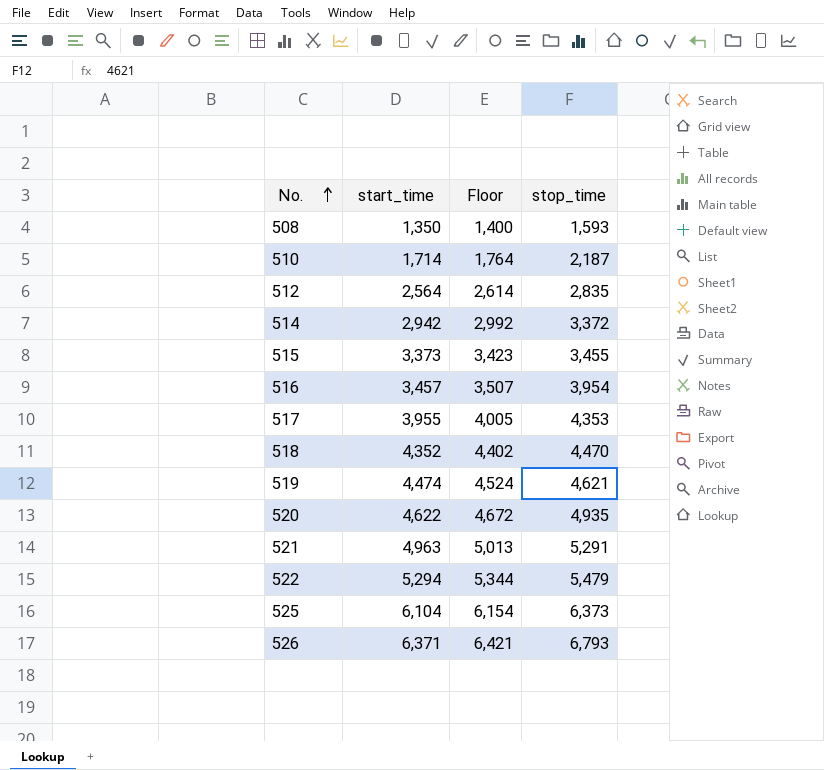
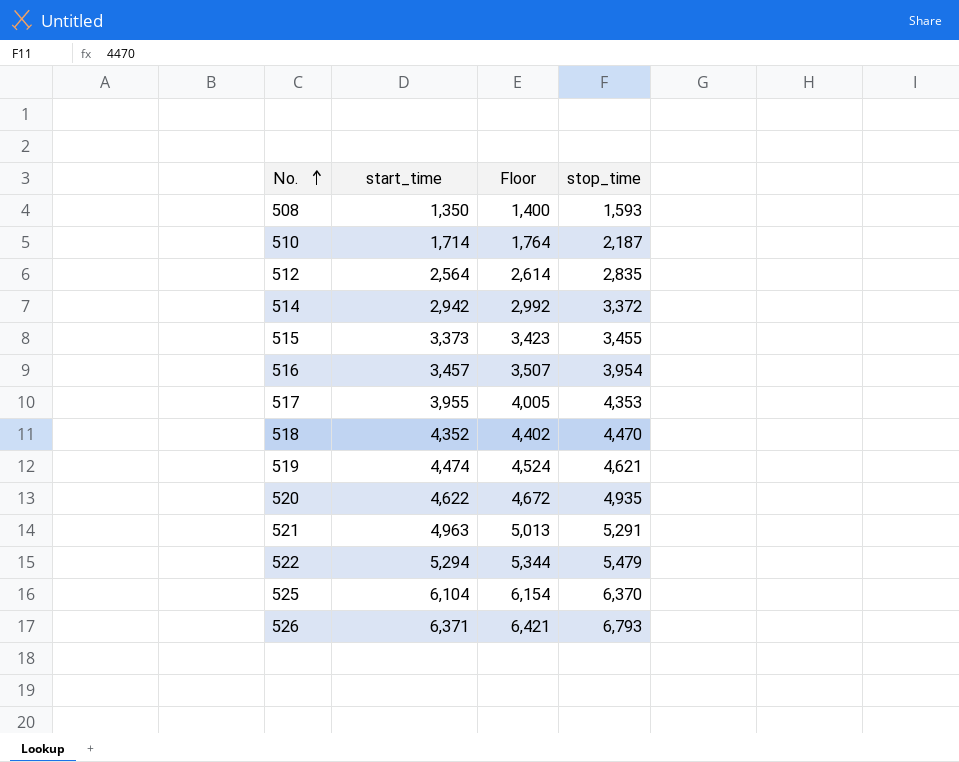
525 | stop_time: 6,373 -> 6,370

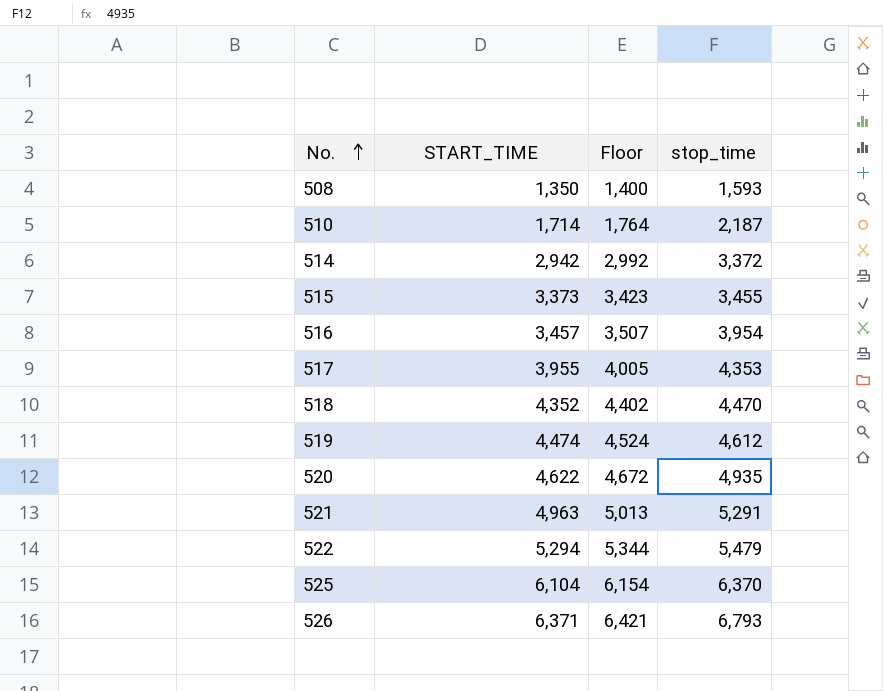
column name: start_time -> START_TIME
row 512: 2,564 | 2,614 | 2,835 -> none
519 | stop_time: 4,621 -> 4,612

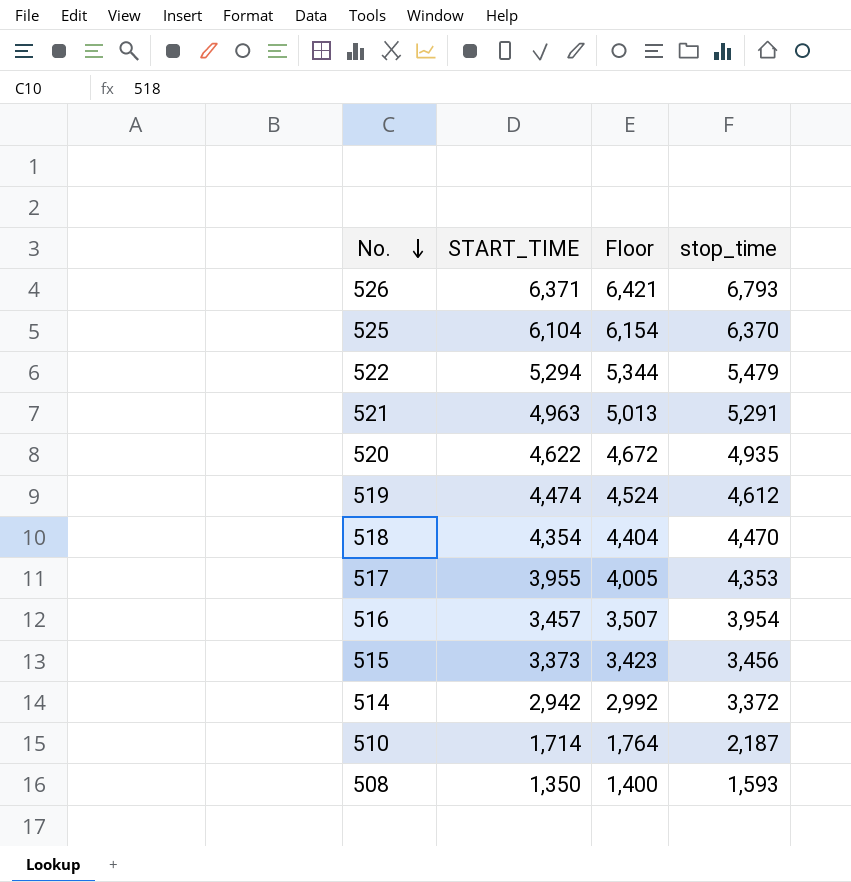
row order: No. ascending -> No. descending
518 | START_TIME: 4,352 -> 4,354
518 | Floor: 4,402 -> 4,404
515 | stop_time: 3,455 -> 3,456

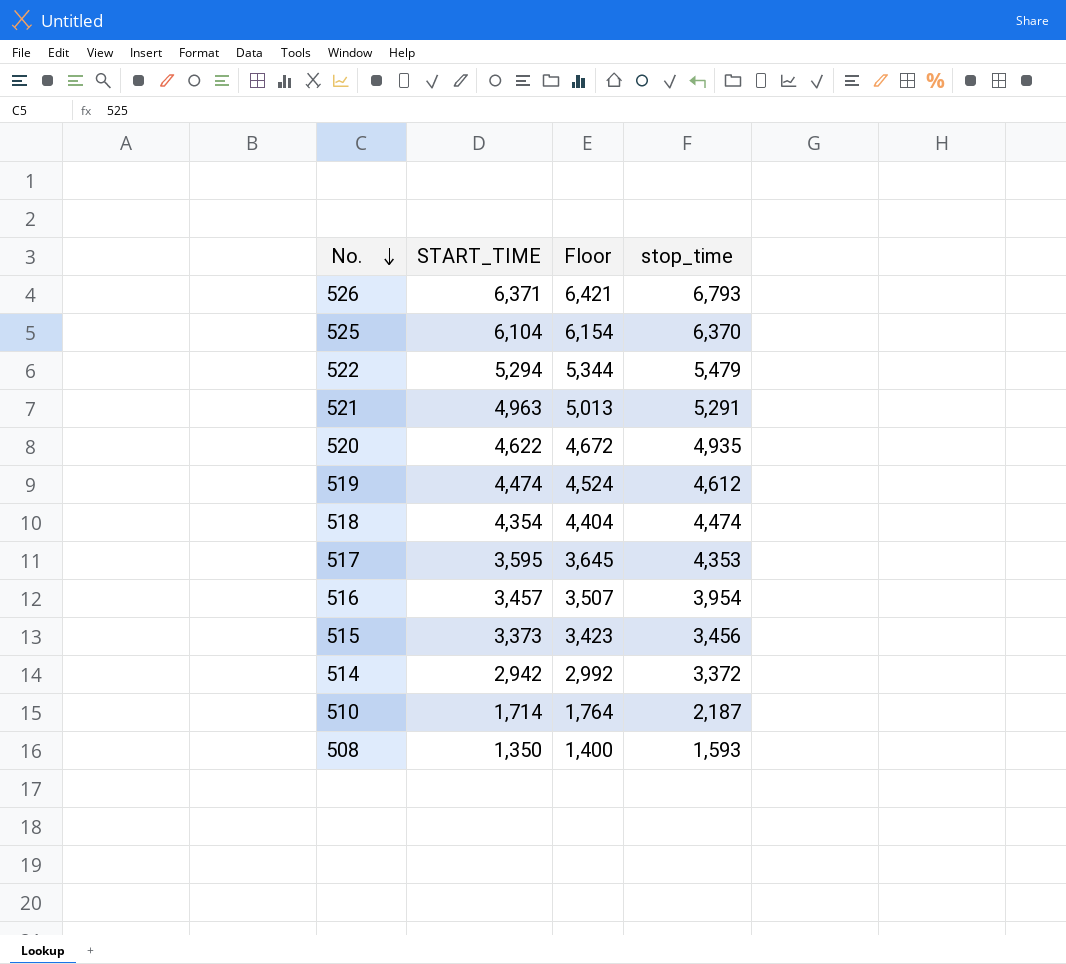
518 | stop_time: 4,470 -> 4,474
517 | START_TIME: 3,955 -> 3,595
517 | Floor: 4,005 -> 3,645

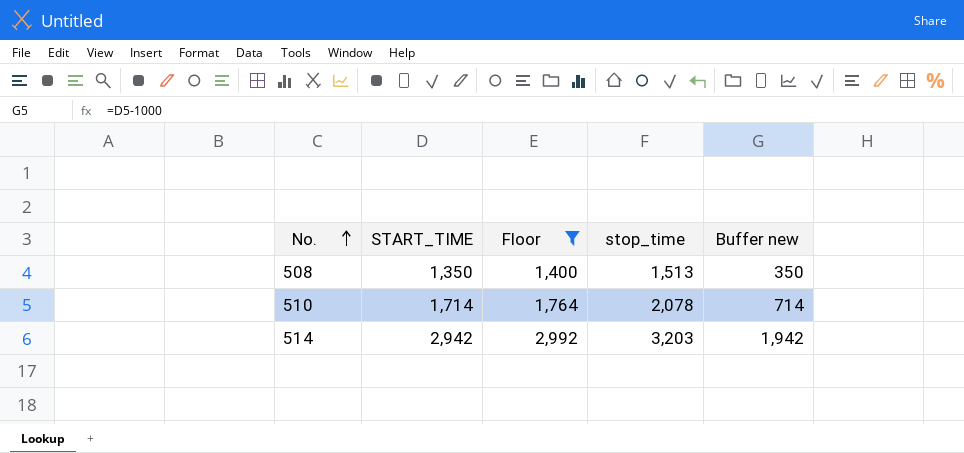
filter: none -> Floor <= 2,992
row order: No. descending -> No. ascending
column Buffer new | formula: none -> [START_TIME] - 1000
508 | stop_time: 1,593 -> 1,513
510 | stop_time: 2,187 -> 2,078
514 | stop_time: 3,372 -> 3,203

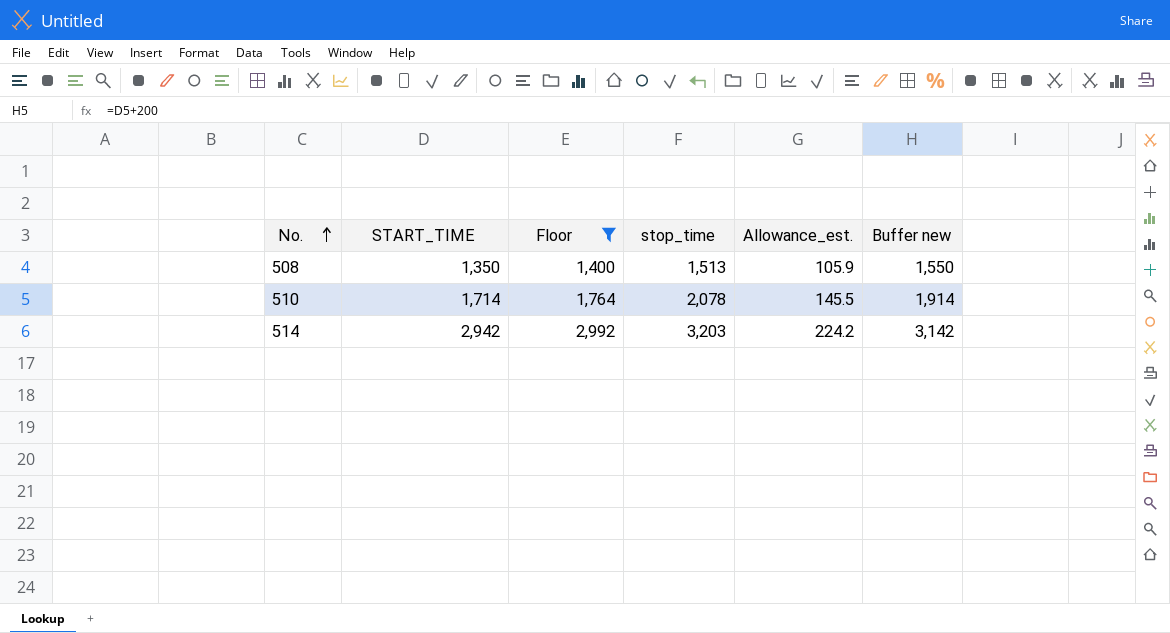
column Allowance_est. | formula: none -> [stop_time] * 0.07
column Buffer new | formula: [START_TIME] - 1000 -> [START_TIME] + 200

